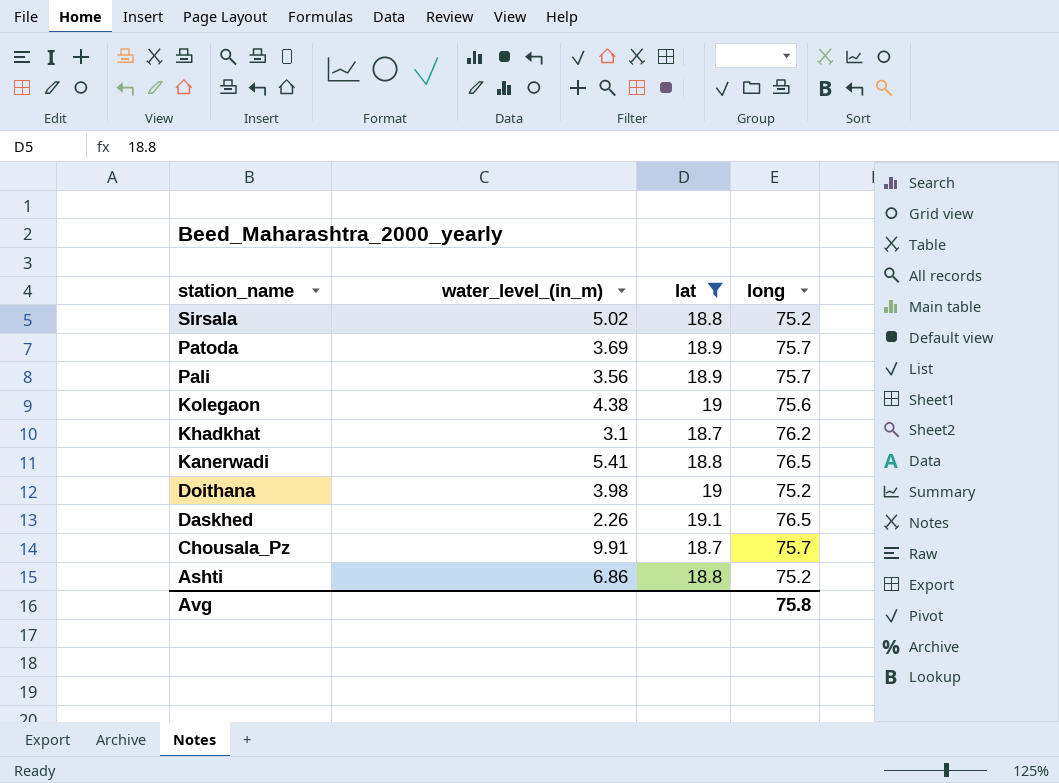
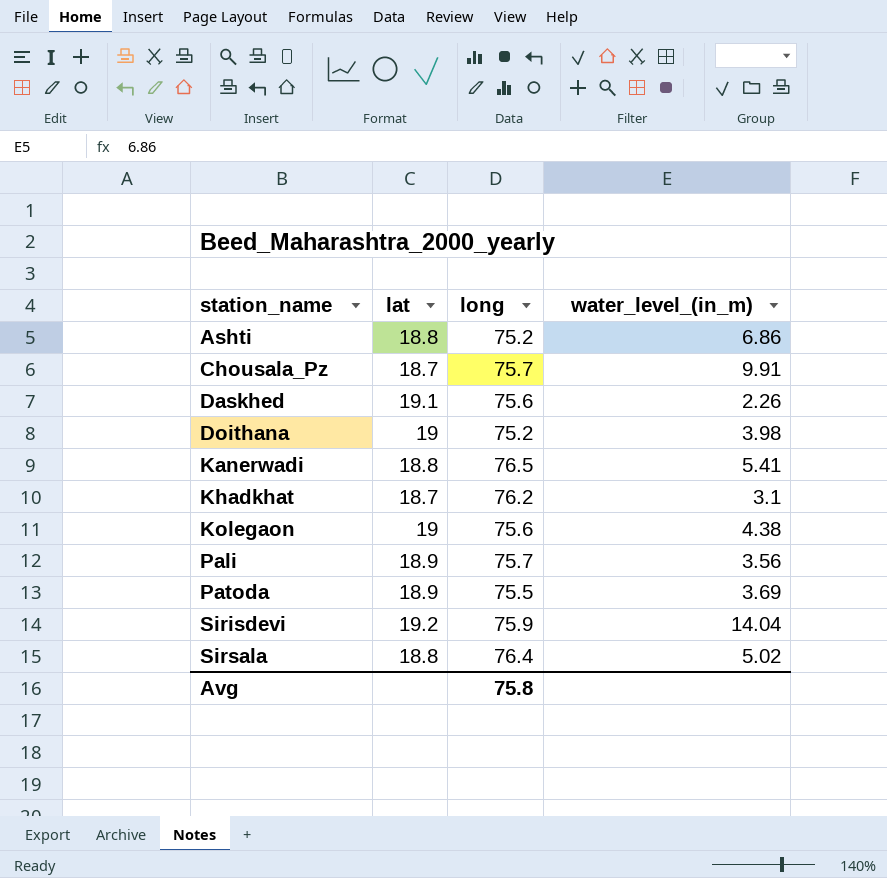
filter: lat != 19.2 -> none
row order: station_name descending -> station_name ascending
column water_level_(in_m) | position: 2 -> 4
Daskhed | long: 76.5 -> 75.6
Patoda | long: 75.7 -> 75.5
Sirsala | long: 75.2 -> 76.4

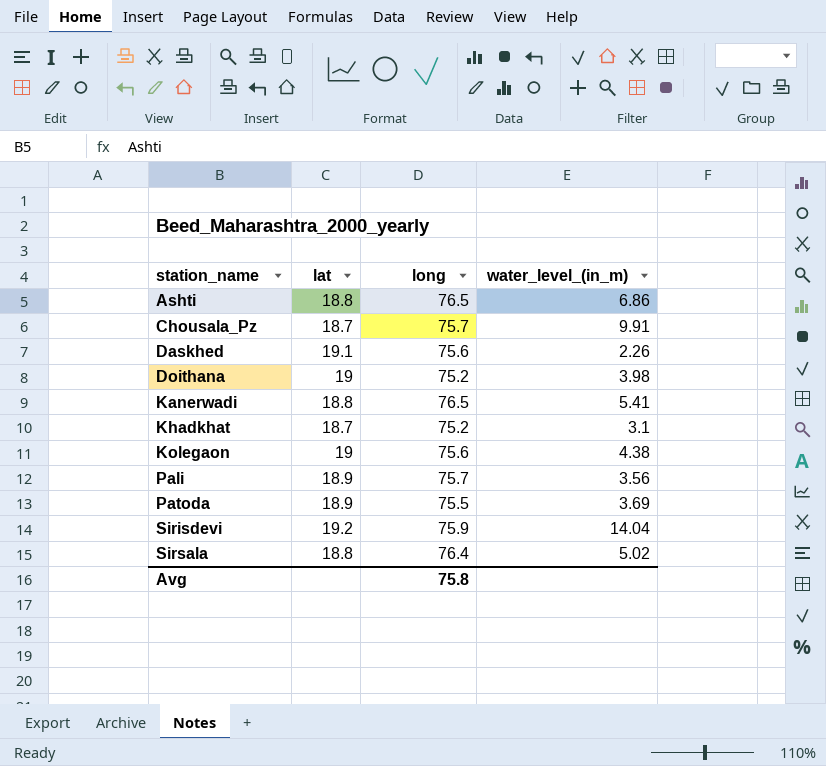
Ashti | long: 75.2 -> 76.5
Khadkhat | long: 76.2 -> 75.2

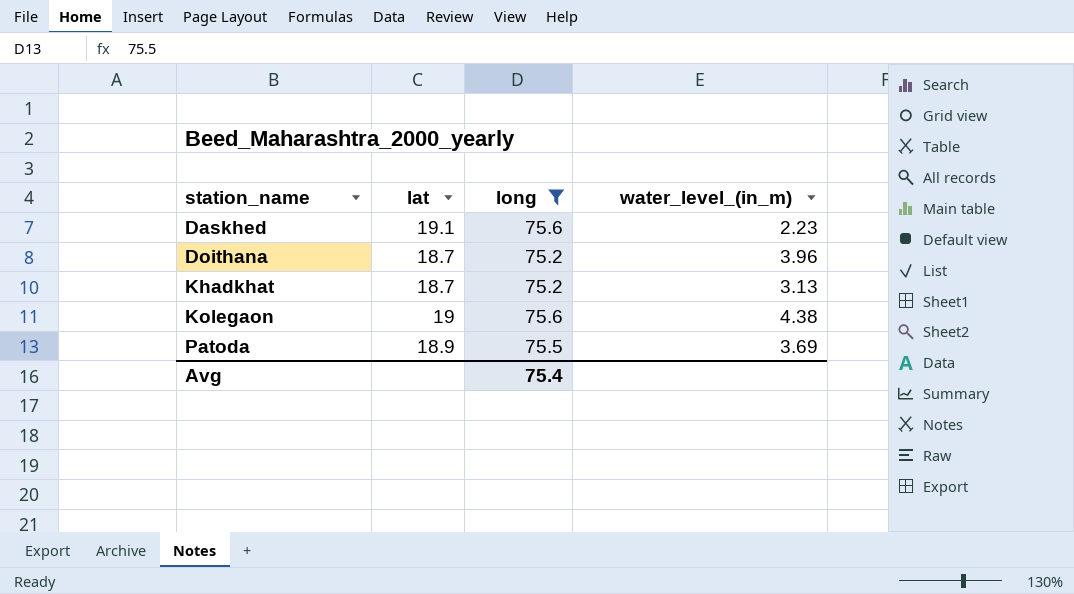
filter: none -> long <= 75.6
Daskhed | water_level_(in_m): 2.26 -> 2.23
Doithana | lat: 19 -> 18.7
Doithana | water_level_(in_m): 3.98 -> 3.96
Khadkhat | water_level_(in_m): 3.1 -> 3.13
Avg | long: 75.8 -> 75.4

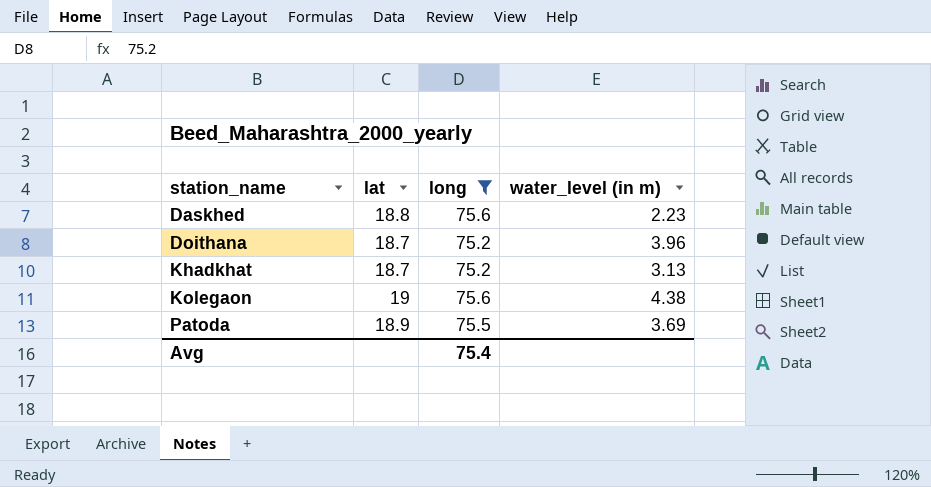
column name: water_level_(in_m) -> water_level (in m)
Daskhed | lat: 19.1 -> 18.8

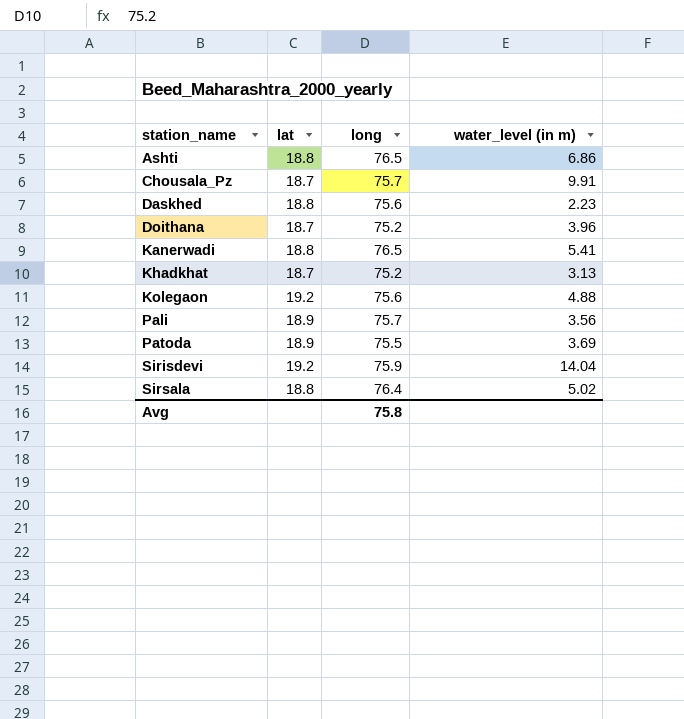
filter: long <= 75.6 -> none
Kolegaon | lat: 19 -> 19.2
Kolegaon | water_level (in m): 4.38 -> 4.88
Avg | long: 75.4 -> 75.8

